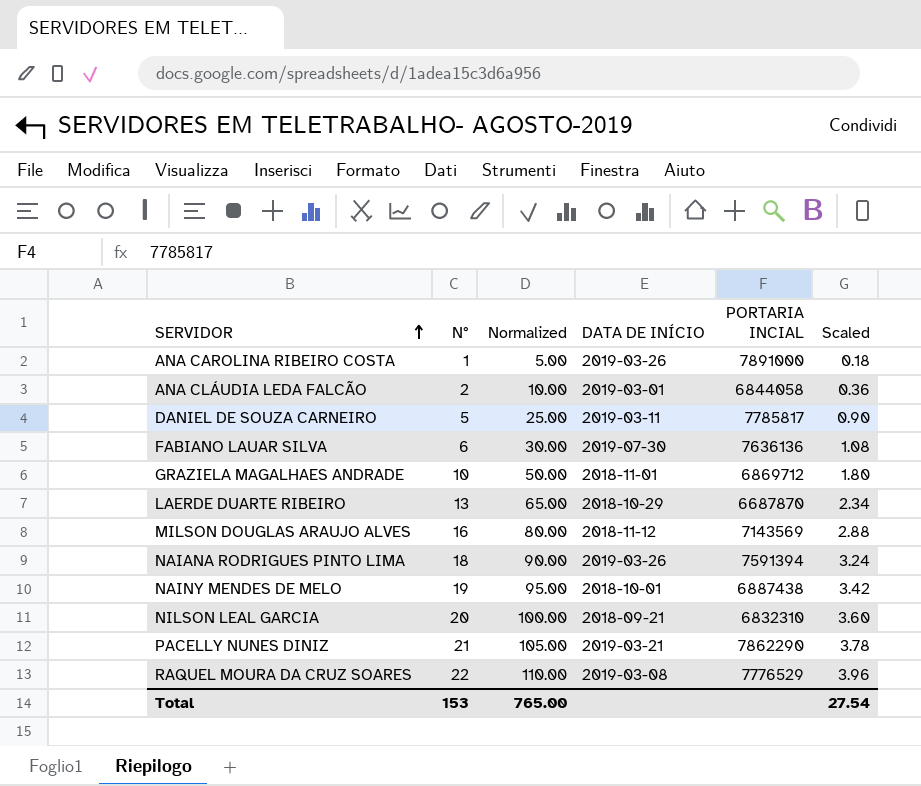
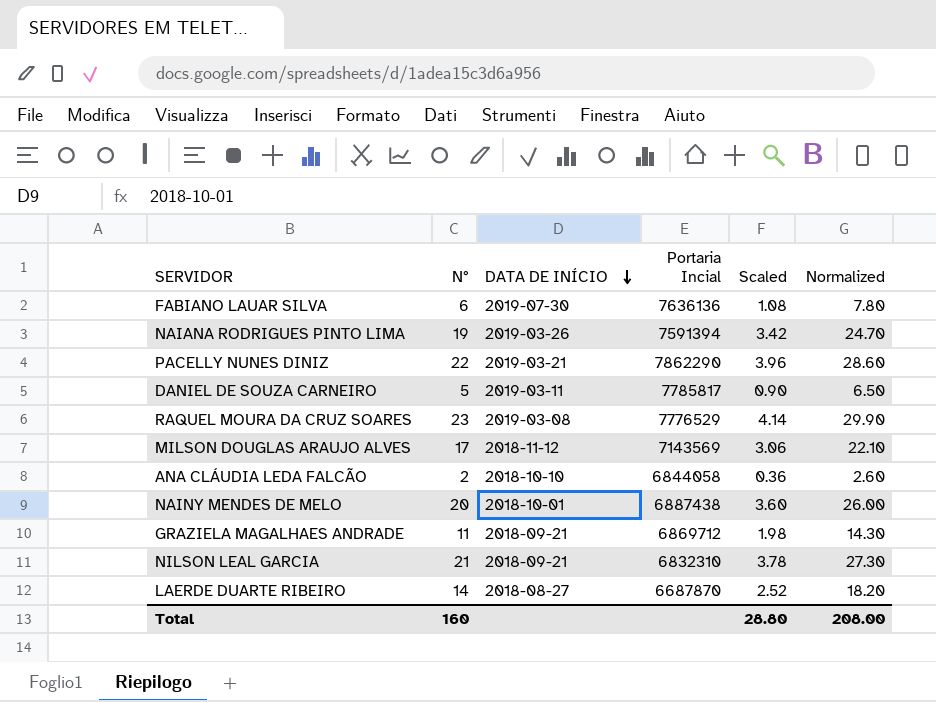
row order: SERVIDOR ascending -> DATA DE INÍCIO descending
column name: PORTARIA INCIAL -> Portaria Incial
column Normalized | formula: [N°] * 5 -> [N°] * 1.3
column Normalized | position: 3 -> 6
row ANA CAROLINA RIBEIRO COSTA: 1 | 5.00 | 2019-03-26 | 7891000 | 0.18 -> none
NAIANA RODRIGUES PINTO LIMA | N°: 18 -> 19
NAIANA RODRIGUES PINTO LIMA | Scaled: 3.24 -> 3.42
PACELLY NUNES DINIZ | N°: 21 -> 22
PACELLY NUNES DINIZ | Scaled: 3.78 -> 3.96
RAQUEL MOURA DA CRUZ SOARES | N°: 22 -> 23
RAQUEL MOURA DA CRUZ SOARES | Scaled: 3.96 -> 4.14
MILSON DOUGLAS ARAUJO ALVES | N°: 16 -> 17
MILSON DOUGLAS ARAUJO ALVES | Scaled: 2.88 -> 3.06
ANA CLÁUDIA LEDA FALCÃO | DATA DE INÍCIO: 2019-03-01 -> 2018-10-10
NAINY MENDES DE MELO | N°: 19 -> 20
NAINY MENDES DE MELO | Scaled: 3.42 -> 3.60
GRAZIELA MAGALHAES ANDRADE | N°: 10 -> 11
GRAZIELA MAGALHAES ANDRADE | DATA DE INÍCIO: 2018-11-01 -> 2018-09-21
GRAZIELA MAGALHAES ANDRADE | Scaled: 1.80 -> 1.98
NILSON LEAL GARCIA | N°: 20 -> 21
NILSON LEAL GARCIA | Scaled: 3.60 -> 3.78
LAERDE DUARTE RIBEIRO | N°: 13 -> 14
LAERDE DUARTE RIBEIRO | DATA DE INÍCIO: 2018-10-29 -> 2018-08-27
LAERDE DUARTE RIBEIRO | Scaled: 2.34 -> 2.52
Total | N°: 153 -> 160
Total | Scaled: 27.54 -> 28.80
Total | Normalized: 765.00 -> 208.00

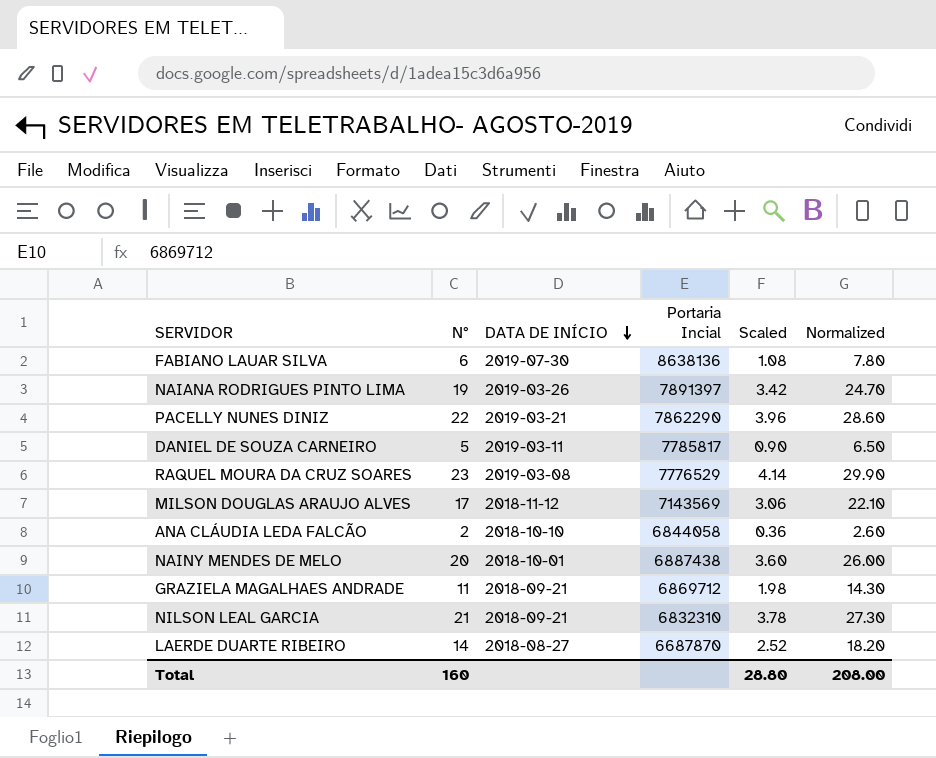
FABIANO LAUAR SILVA | Portaria Incial: 7636136 -> 8638136
NAIANA RODRIGUES PINTO LIMA | Portaria Incial: 7591394 -> 7891397

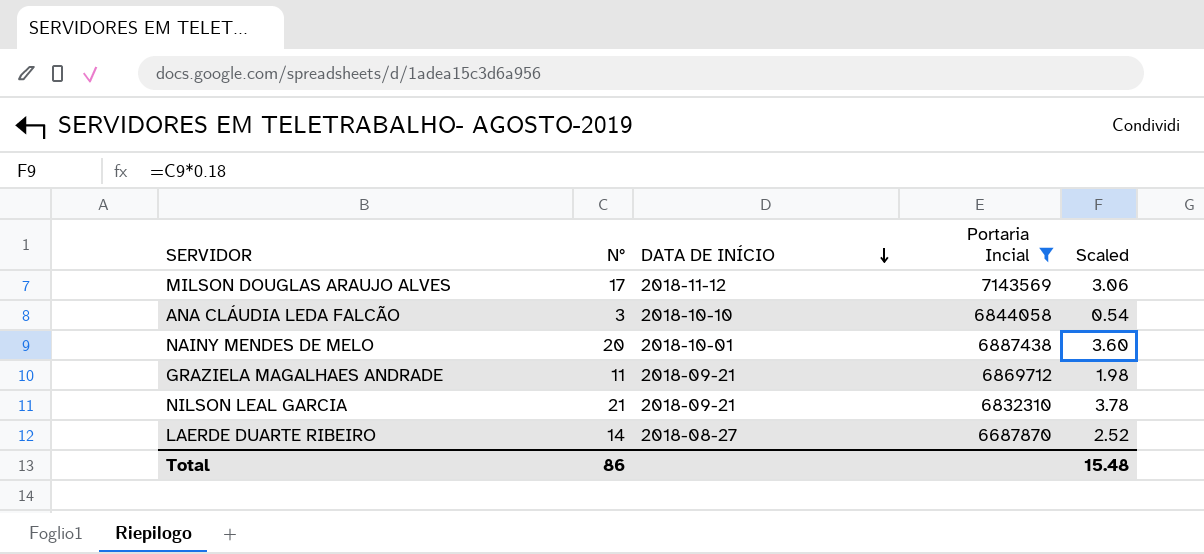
filter: none -> Portaria Incial <= 7143569
column Normalized | formula: [N°] * 1.3 -> none
ANA CLÁUDIA LEDA FALCÃO | N°: 2 -> 3
ANA CLÁUDIA LEDA FALCÃO | Scaled: 0.36 -> 0.54
Total | N°: 160 -> 86
Total | Scaled: 28.80 -> 15.48

